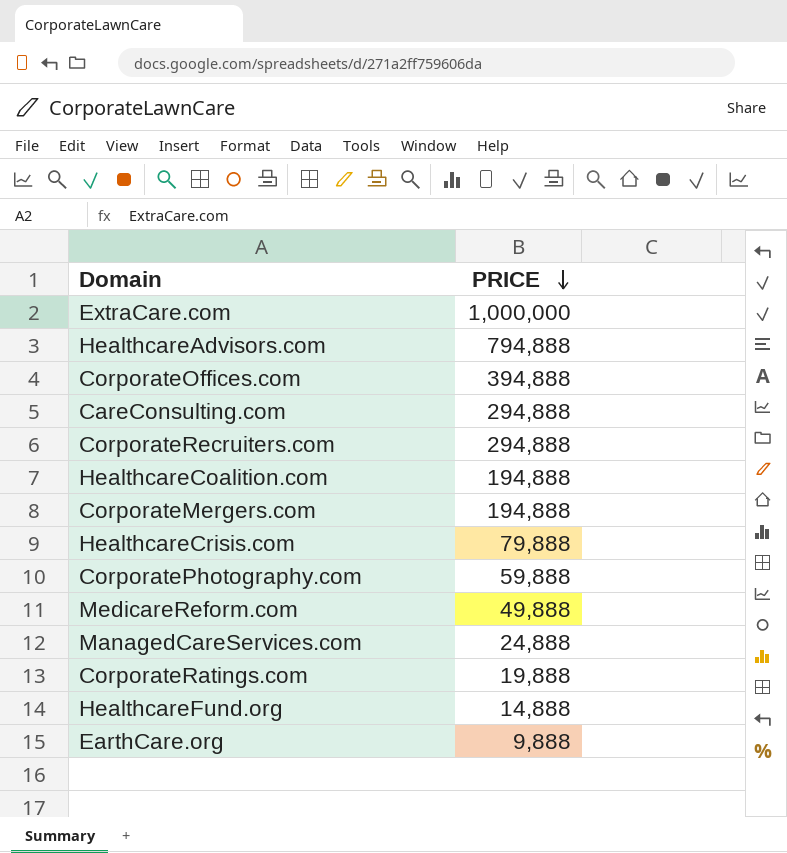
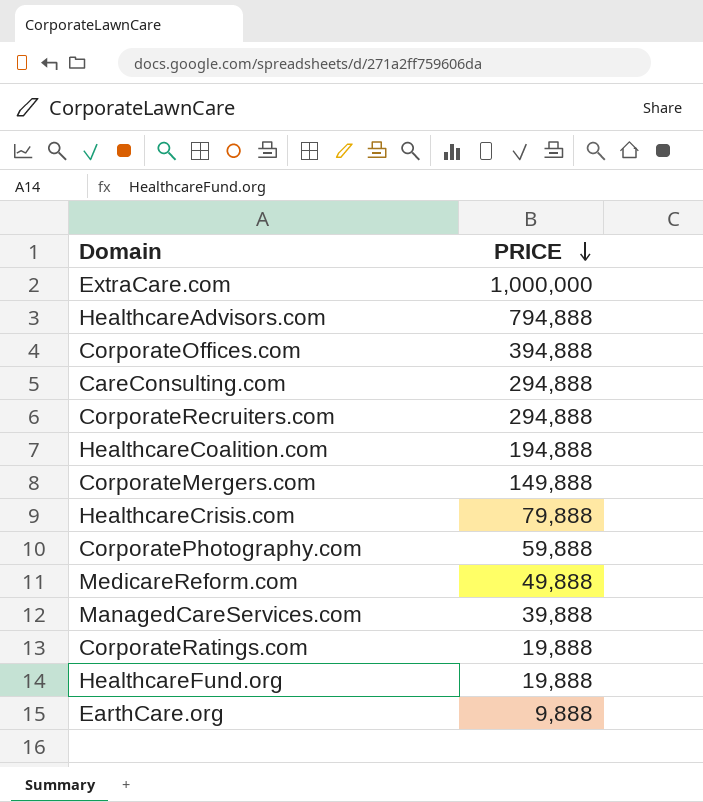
CorporateMergers.com | PRICE: 194,888 -> 149,888
ManagedCareServices.com | PRICE: 24,888 -> 39,888
HealthcareFund.org | PRICE: 14,888 -> 19,888

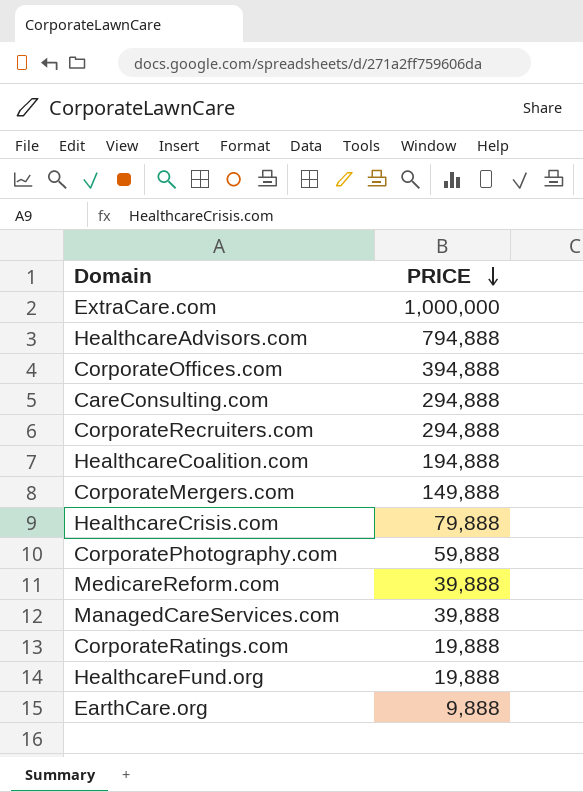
MedicareReform.com | PRICE: 49,888 -> 39,888

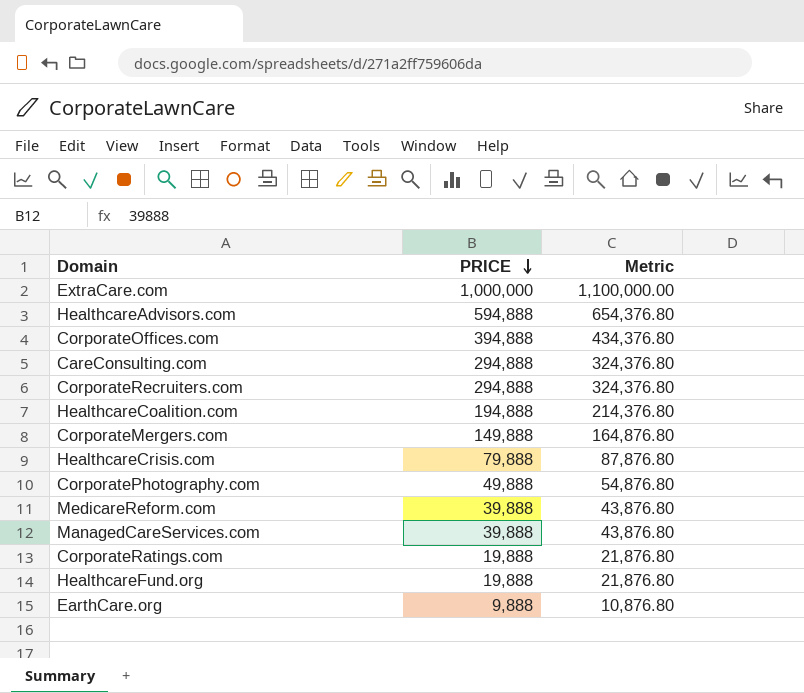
column Metric | formula: none -> [PRICE] * 1.1
HealthcareAdvisors.com | PRICE: 794,888 -> 594,888
CorporatePhotography.com | PRICE: 59,888 -> 49,888

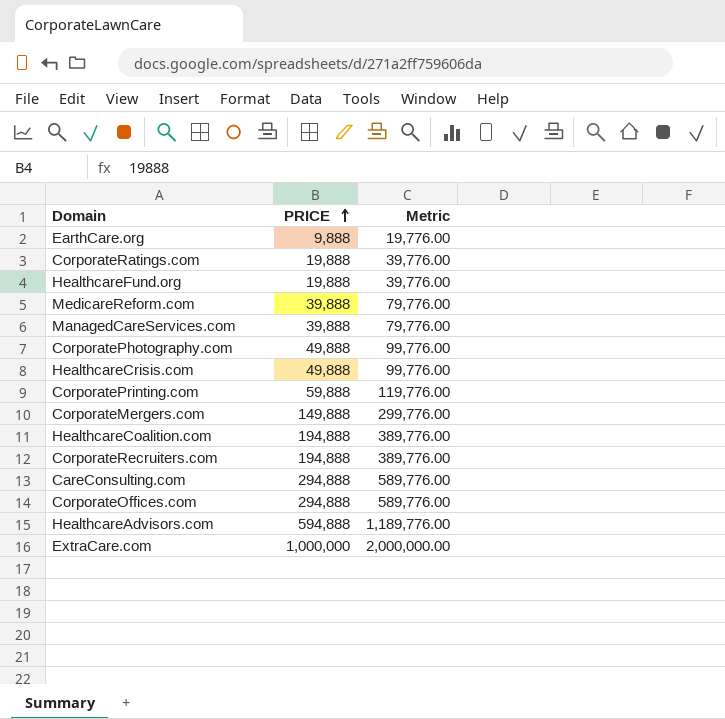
row order: PRICE descending -> PRICE ascending
column Metric | formula: [PRICE] * 1.1 -> [PRICE] * 2
HealthcareCrisis.com | PRICE: 79,888 -> 49,888
row CorporatePrinting.com: none -> 59,888 | 119,776.00
CorporateRecruiters.com | PRICE: 294,888 -> 194,888
CorporateOffices.com | PRICE: 394,888 -> 294,888

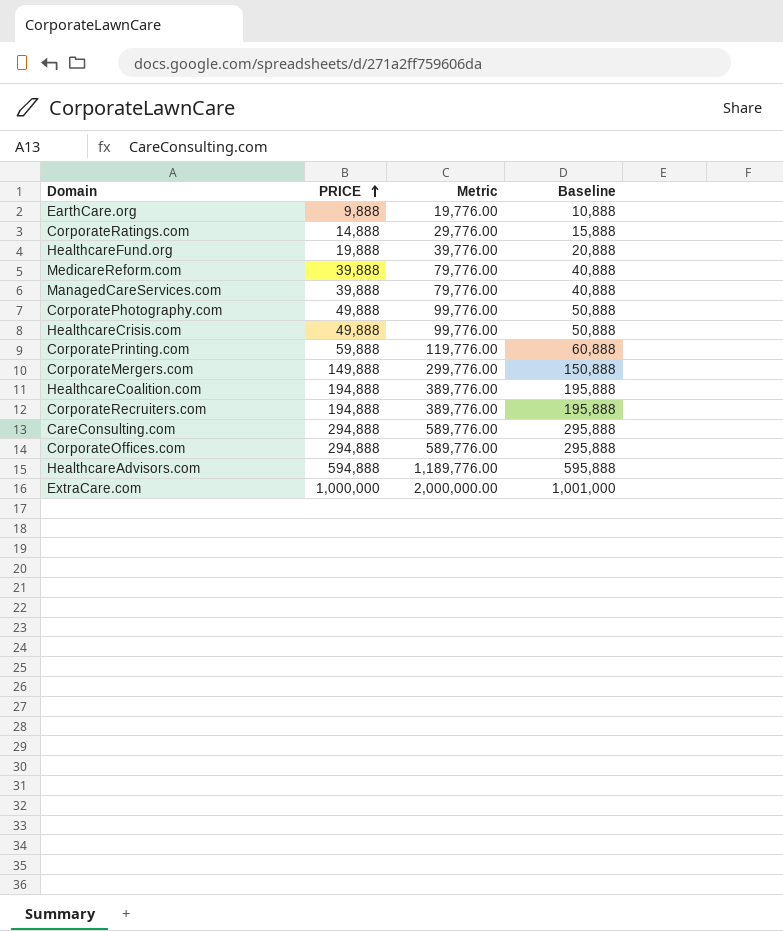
column Baseline | formula: none -> [PRICE] + 1000
CorporateRatings.com | PRICE: 19,888 -> 14,888
CorporateRatings.com | Metric: 39,776.00 -> 29,776.00

